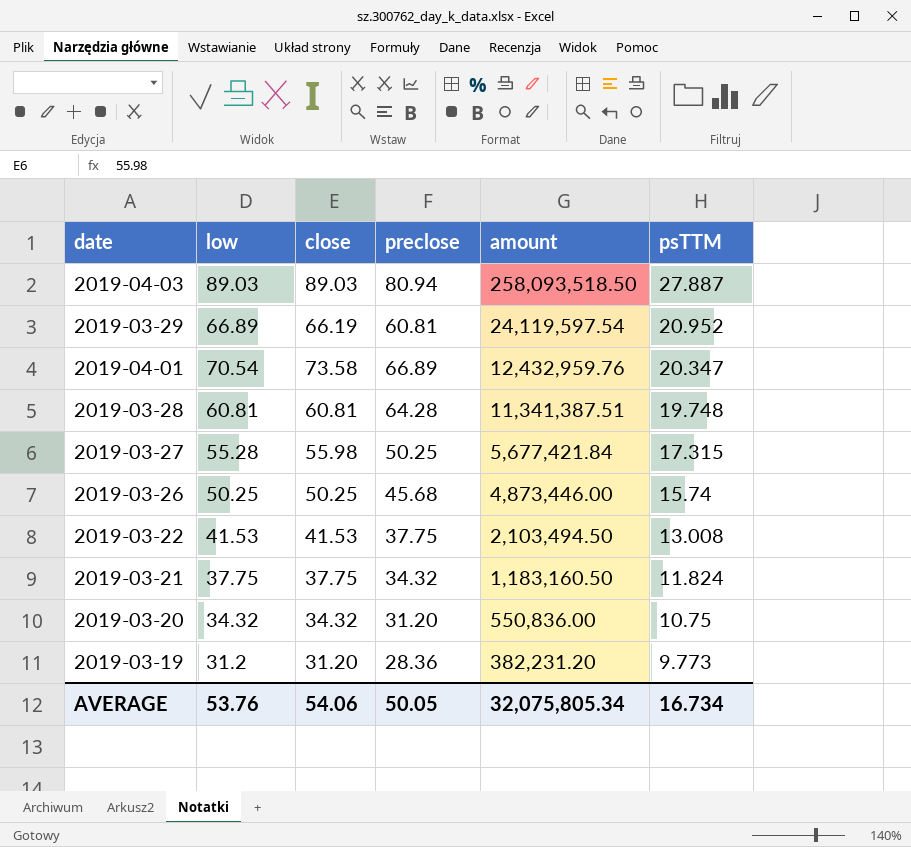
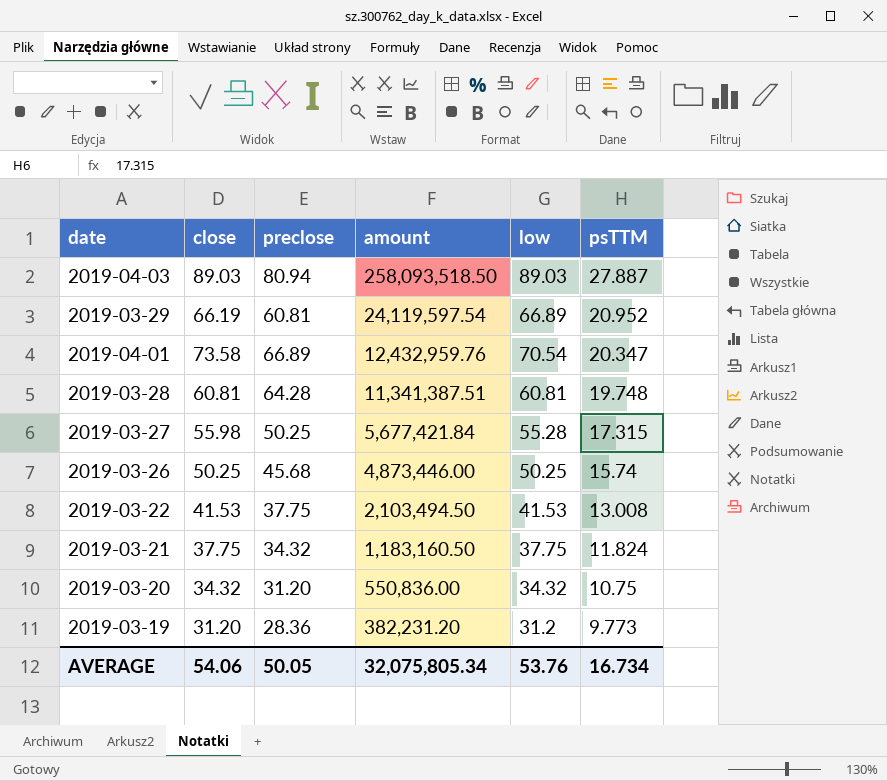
column low | position: 2 -> 5

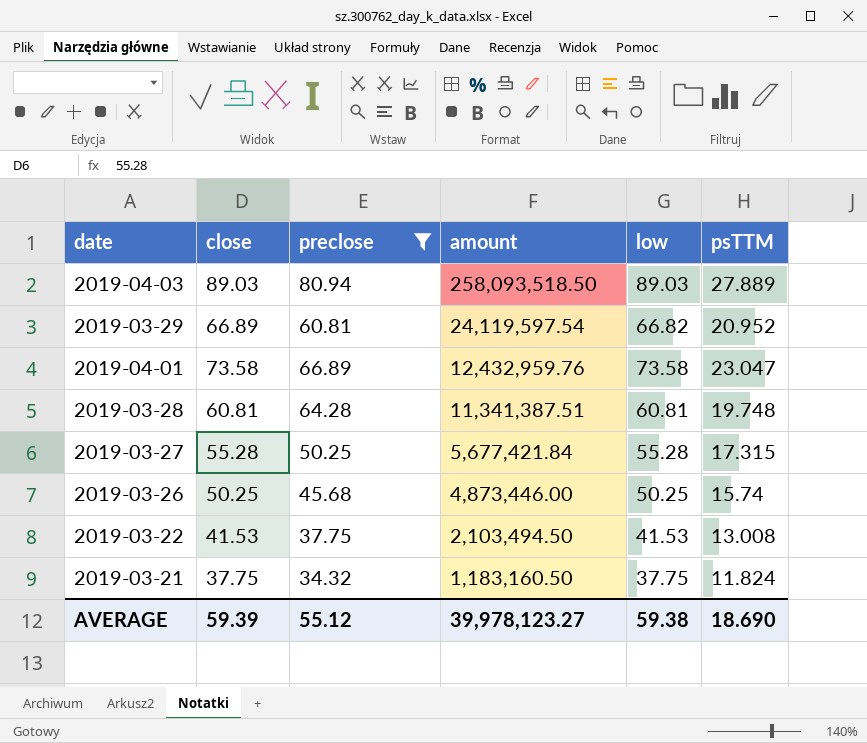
filter: none -> preclose >= 34.32
2019-04-03 | psTTM: 27.887 -> 27.889
2019-03-29 | close: 66.19 -> 66.89
2019-03-29 | low: 66.89 -> 66.82
2019-04-01 | low: 70.54 -> 73.58
2019-04-01 | psTTM: 20.347 -> 23.047
2019-03-27 | close: 55.98 -> 55.28
AVERAGE | close: 54.06 -> 59.39
AVERAGE | preclose: 50.05 -> 55.12
AVERAGE | amount: 32,075,805.34 -> 39,978,123.27
AVERAGE | low: 53.76 -> 59.38
AVERAGE | psTTM: 16.734 -> 18.690

